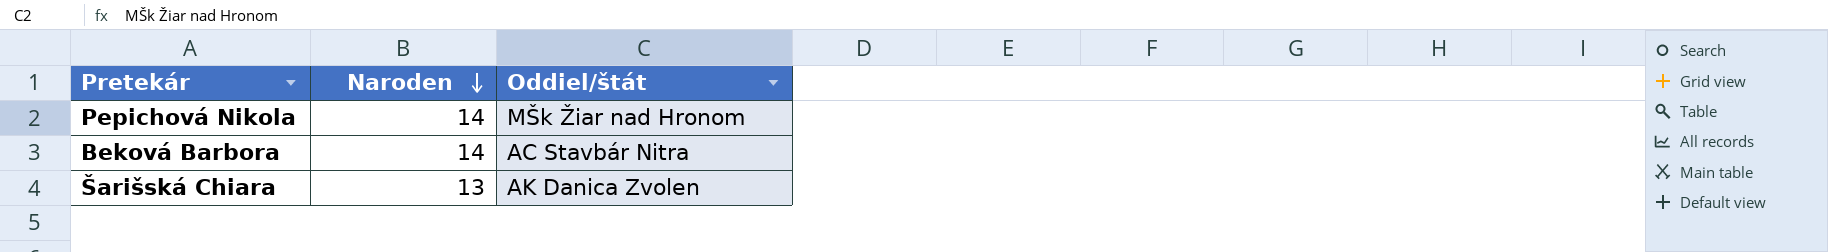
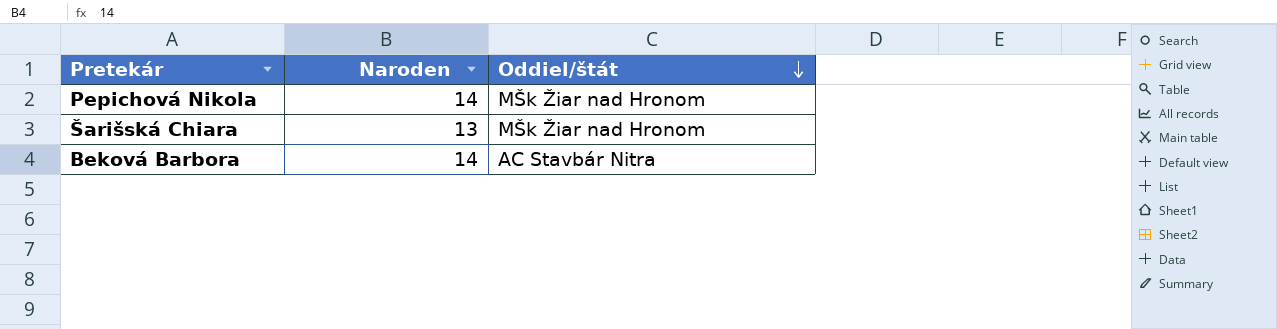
row order: Naroden descending -> Oddiel/štát descending
Šarišská Chiara | Oddiel/štát: AK Danica Zvolen -> MŠk Žiar nad Hronom

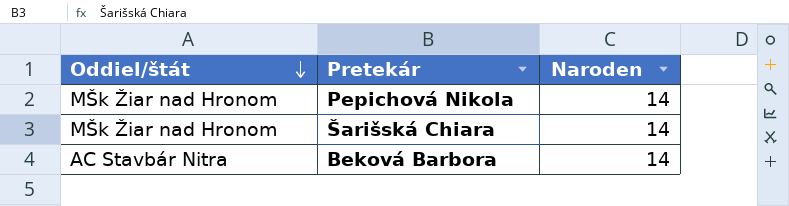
column Oddiel/štát | position: 3 -> 1
Šarišská Chiara | Naroden: 13 -> 14

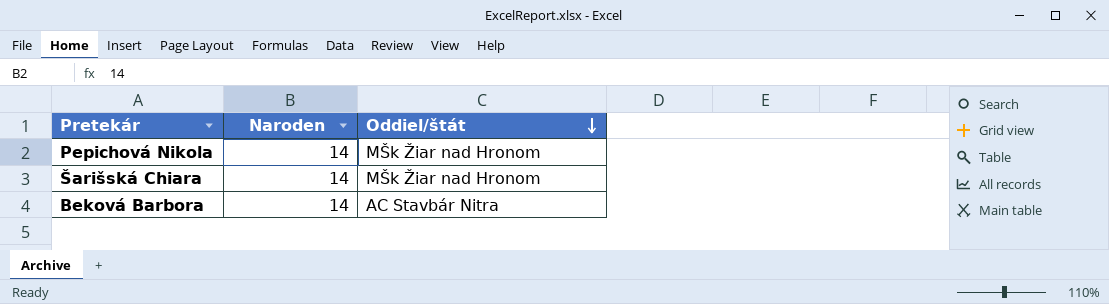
column Oddiel/štát | position: 1 -> 3

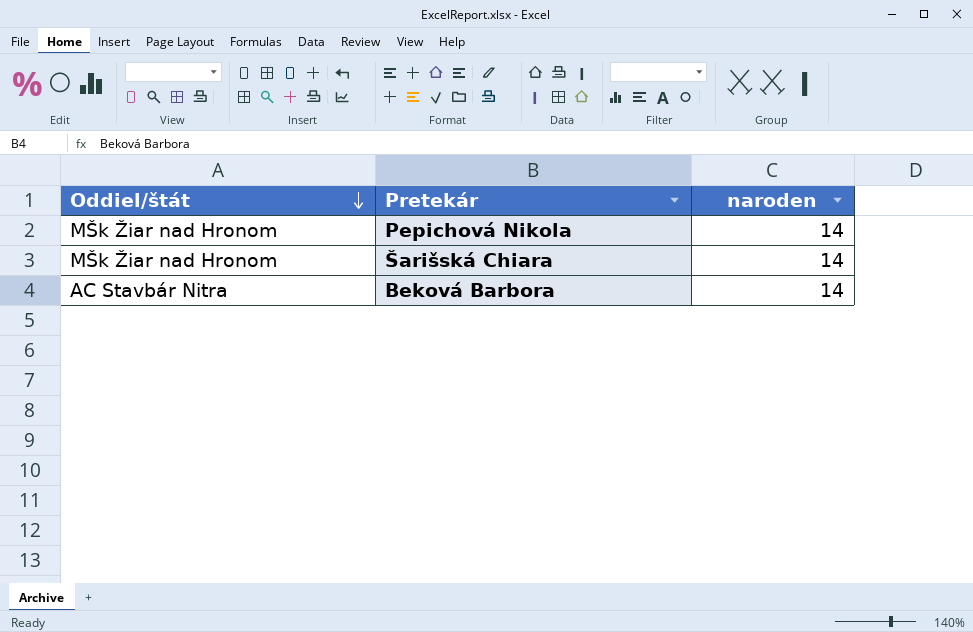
column Oddiel/štát | position: 3 -> 1
column name: Naroden -> naroden

